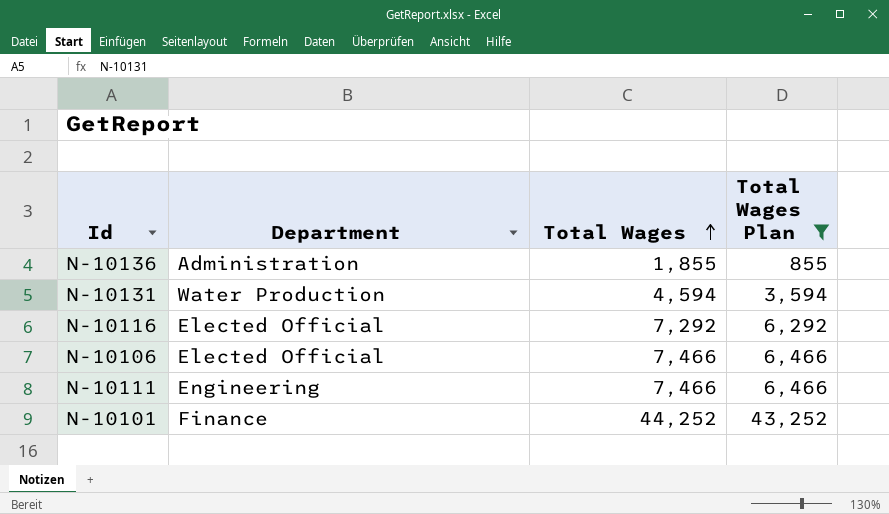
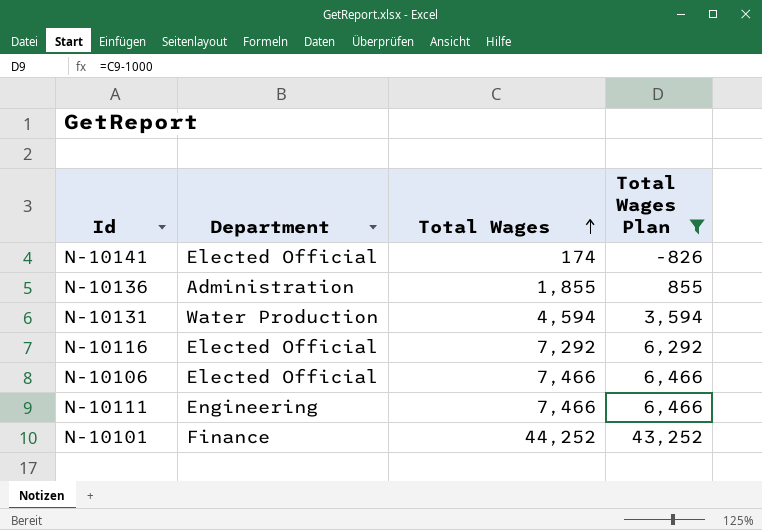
row N-10141: none -> Elected Official | 174 | -826

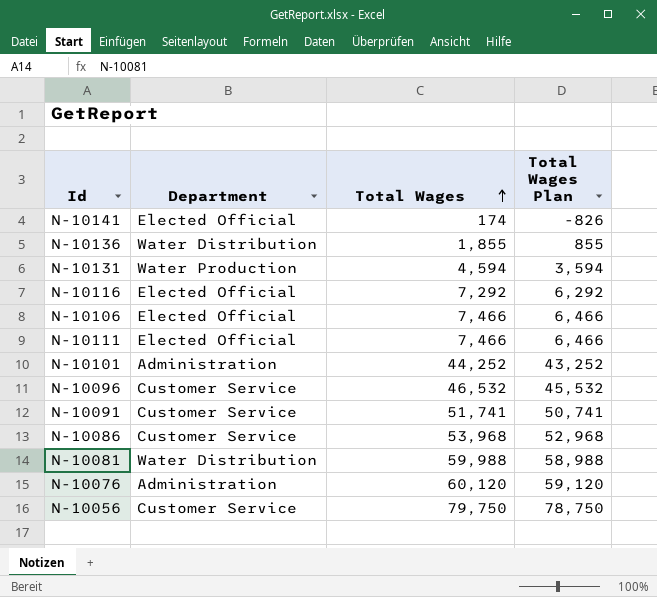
filter: Total Wages Plan <= 43,252 -> none
N-10136 | Department: Administration -> Water Distribution
N-10111 | Department: Engineering -> Elected Official
N-10101 | Department: Finance -> Administration

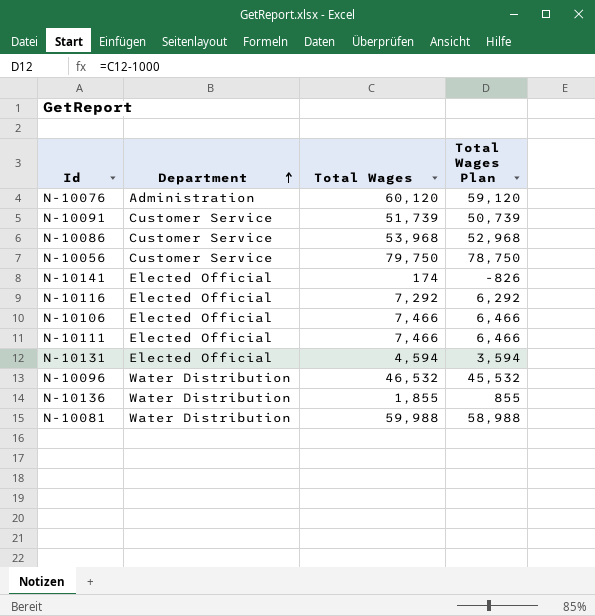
row order: Total Wages ascending -> Department ascending
row N-10101: Administration | 44,252 | 43,252 -> none
N-10091 | Total Wages: 51,741 -> 51,739
N-10091 | Total Wages Plan: 50,741 -> 50,739
N-10131 | Department: Water Production -> Elected Official
N-10096 | Department: Customer Service -> Water Distribution

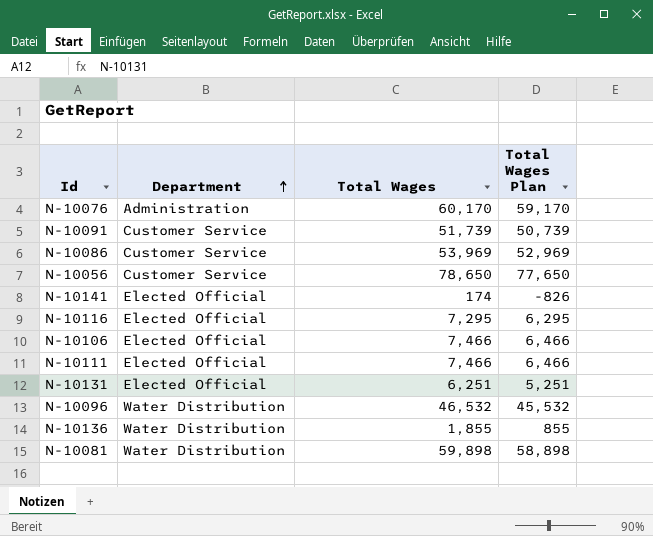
N-10076 | Total Wages: 60,120 -> 60,170
N-10076 | Total Wages Plan: 59,120 -> 59,170
N-10086 | Total Wages: 53,968 -> 53,969
N-10086 | Total Wages Plan: 52,968 -> 52,969
N-10056 | Total Wages: 79,750 -> 78,650
N-10056 | Total Wages Plan: 78,750 -> 77,650
N-10116 | Total Wages: 7,292 -> 7,295
N-10116 | Total Wages Plan: 6,292 -> 6,295
N-10131 | Total Wages: 4,594 -> 6,251
N-10131 | Total Wages Plan: 3,594 -> 5,251
N-10081 | Total Wages: 59,988 -> 59,898
N-10081 | Total Wages Plan: 58,988 -> 58,898

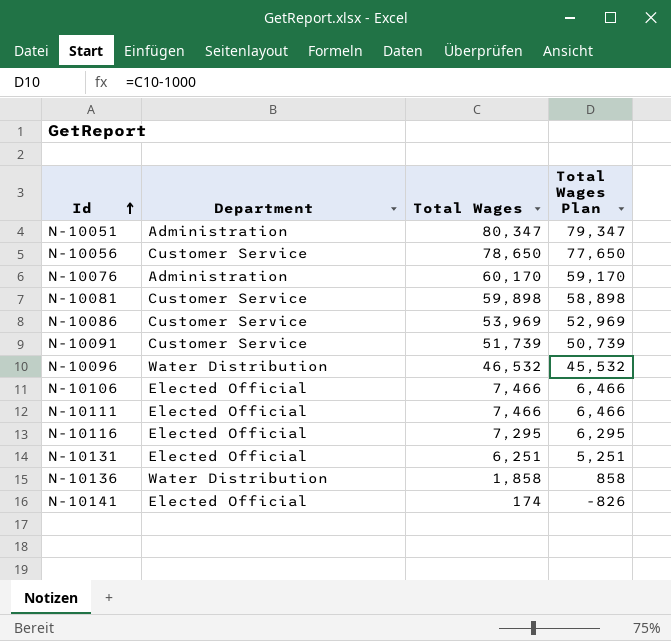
row order: Department ascending -> Id ascending
row N-10051: none -> Administration | 80,347 | 79,347
N-10081 | Department: Water Distribution -> Customer Service
N-10136 | Total Wages: 1,855 -> 1,858
N-10136 | Total Wages Plan: 855 -> 858

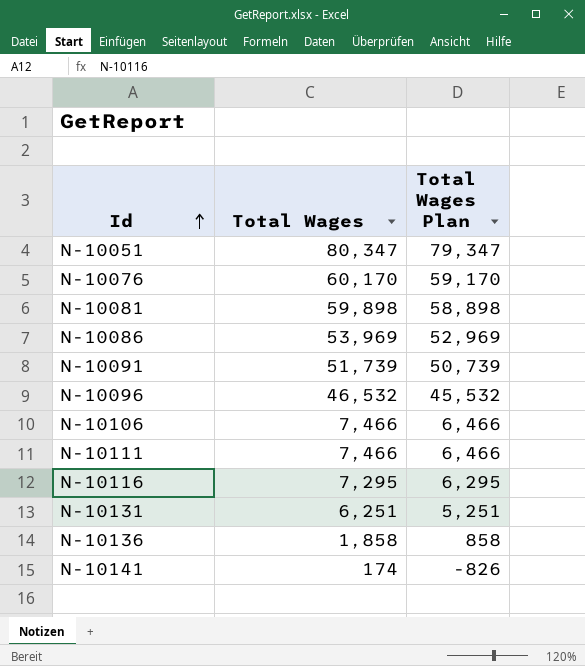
column Department | position: 2 -> none
row N-10056: Customer Service | 78,650 | 77,650 -> none

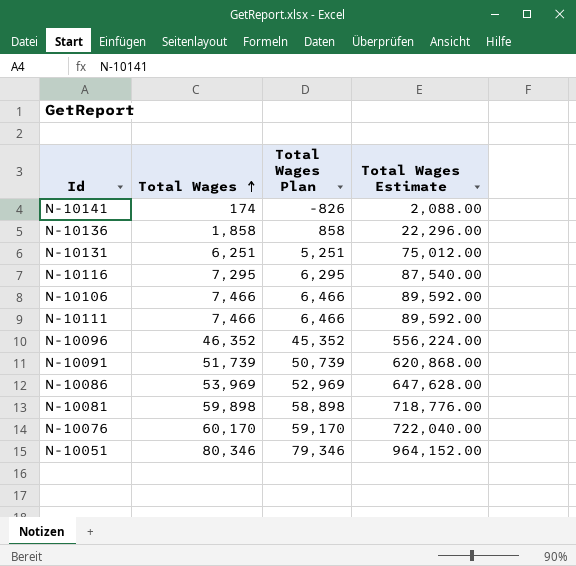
row order: Id ascending -> Total Wages ascending
column Total Wages Estimate | formula: none -> [Total Wages] * 12
N-10096 | Total Wages: 46,532 -> 46,352
N-10096 | Total Wages Plan: 45,532 -> 45,352
N-10051 | Total Wages: 80,347 -> 80,346
N-10051 | Total Wages Plan: 79,347 -> 79,346

